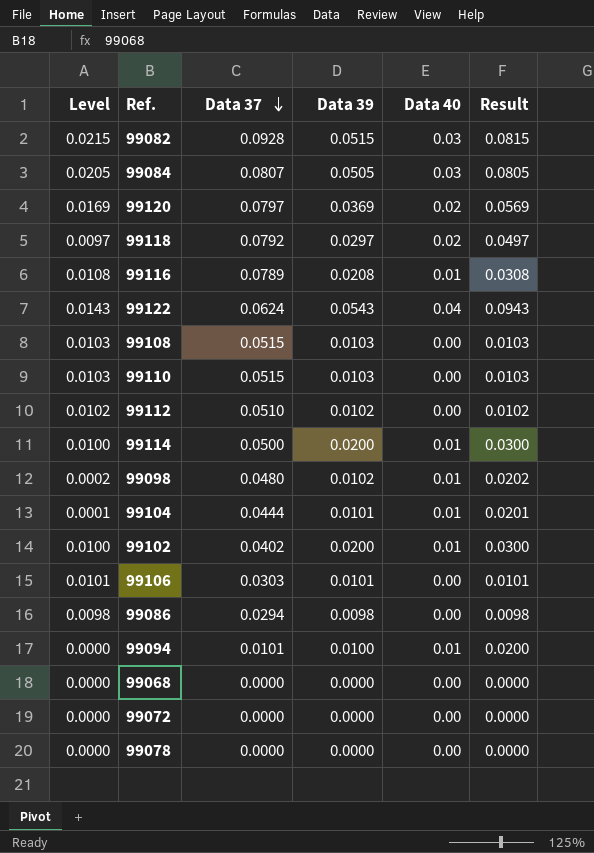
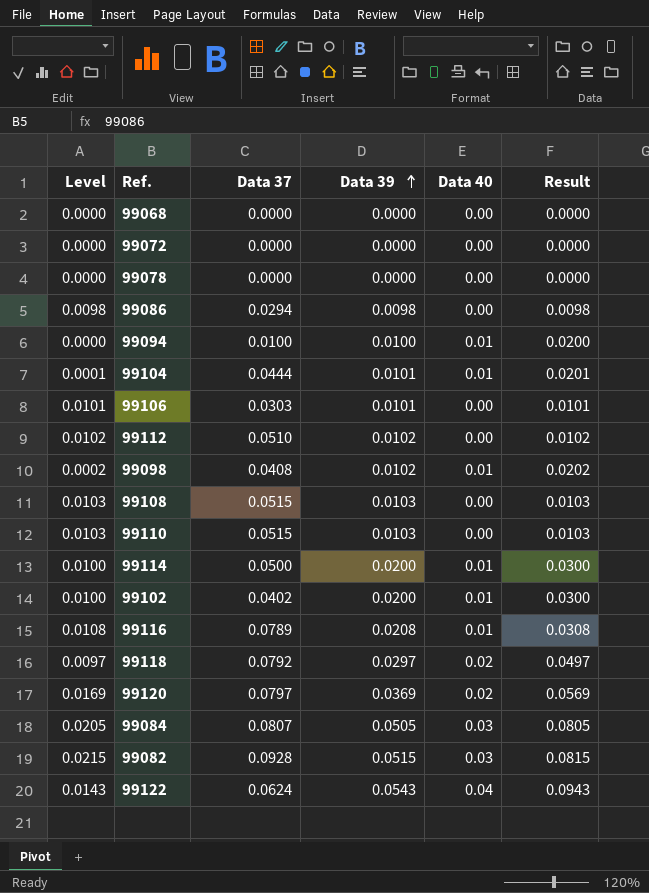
row order: Data 37 descending -> Data 39 ascending
99094 | Data 37: 0.0101 -> 0.0100
99098 | Data 37: 0.0480 -> 0.0408

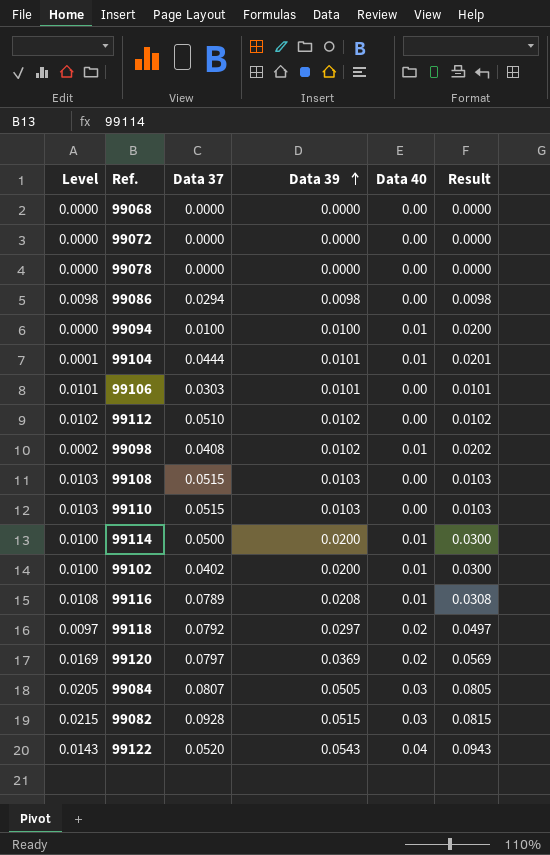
99122 | Data 37: 0.0624 -> 0.0520

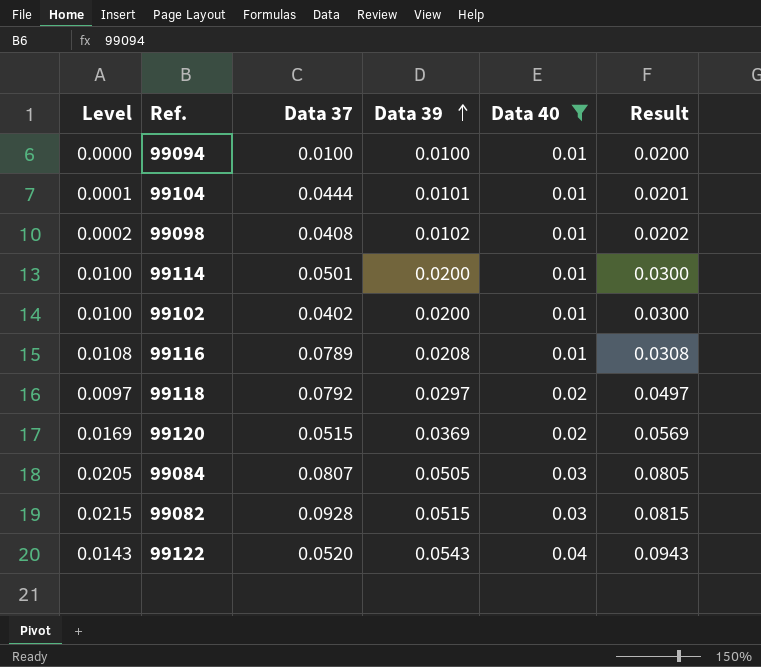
filter: none -> Data 40 != 0.00
99114 | Data 37: 0.0500 -> 0.0501
99120 | Data 37: 0.0797 -> 0.0515

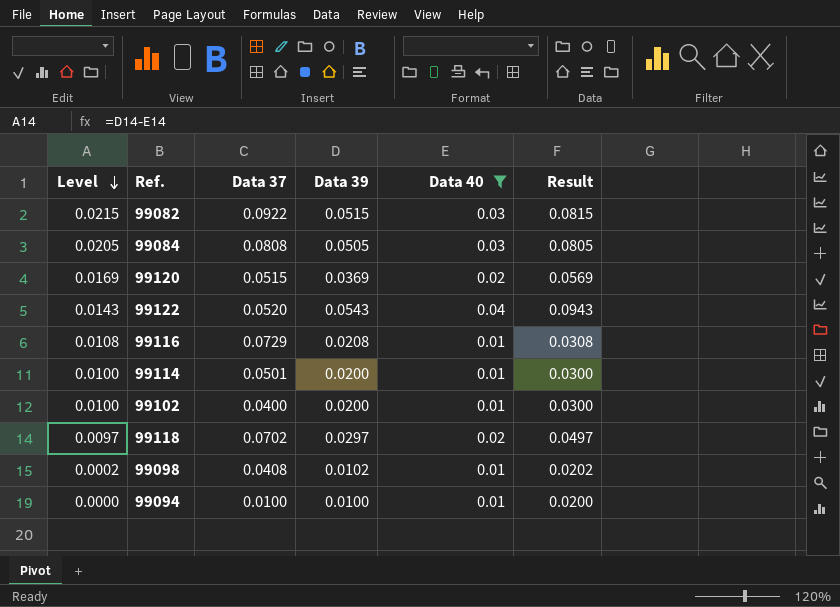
row order: Data 39 ascending -> Level descending
row 99104: 0.0001 | 0.0444 | 0.0101 | 0.01 | 0.0201 -> none
99082 | Data 37: 0.0928 -> 0.0922
99084 | Data 37: 0.0807 -> 0.0808
99116 | Data 37: 0.0789 -> 0.0729
99102 | Data 37: 0.0402 -> 0.0400
99118 | Data 37: 0.0792 -> 0.0702

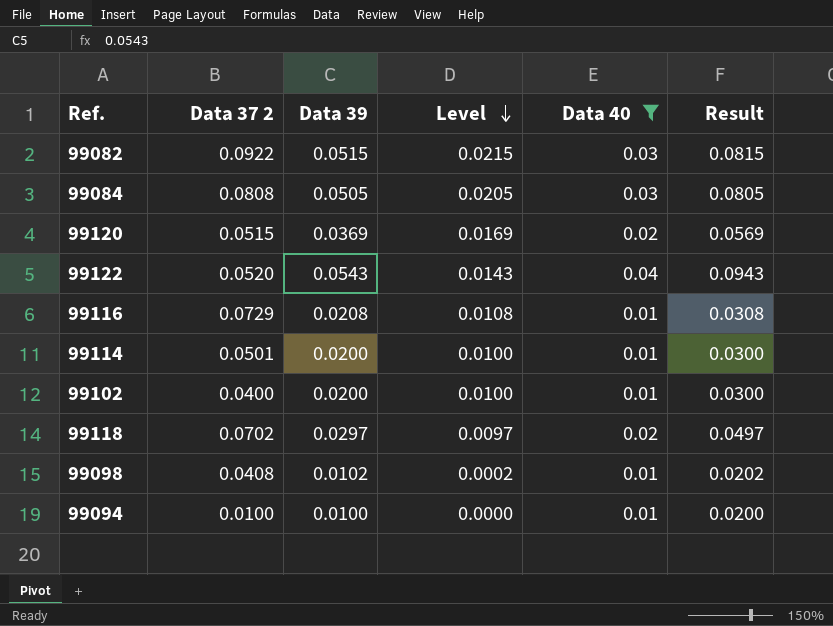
column name: Data 37 -> Data 37 2
column Level | position: 1 -> 4

